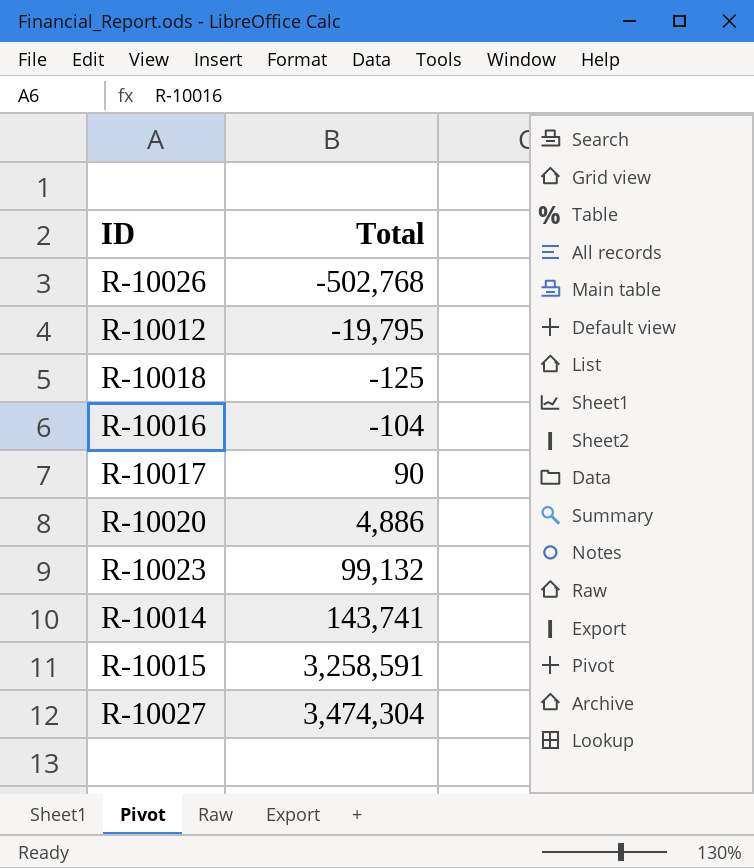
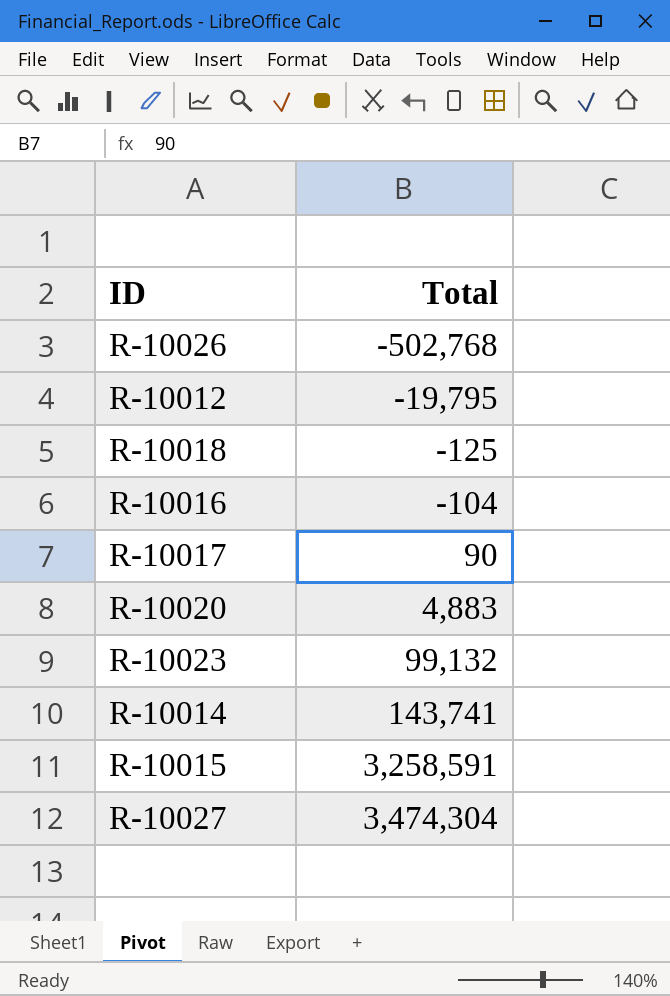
R-10020 | Total: 4,886 -> 4,883

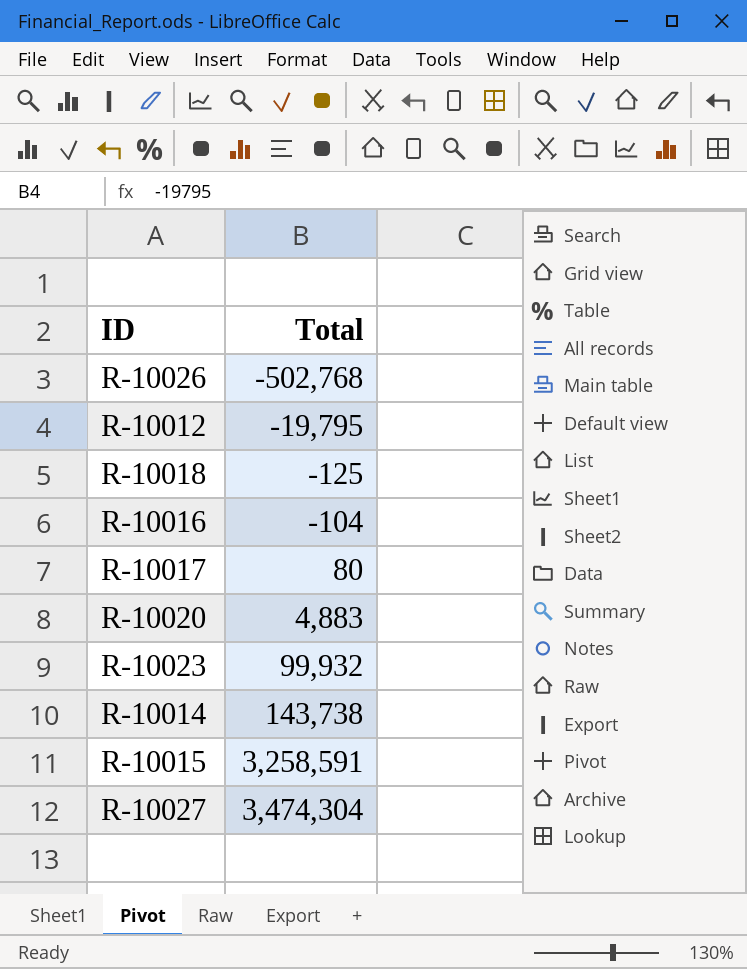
R-10017 | Total: 90 -> 80
R-10023 | Total: 99,132 -> 99,932
R-10014 | Total: 143,741 -> 143,738

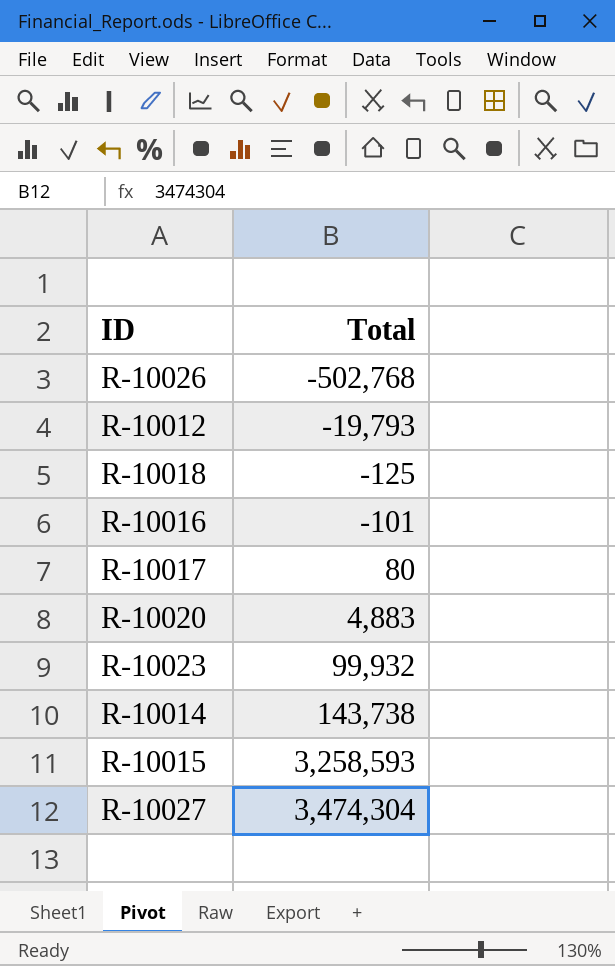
R-10012 | Total: -19,795 -> -19,793
R-10016 | Total: -104 -> -101
R-10015 | Total: 3,258,591 -> 3,258,593

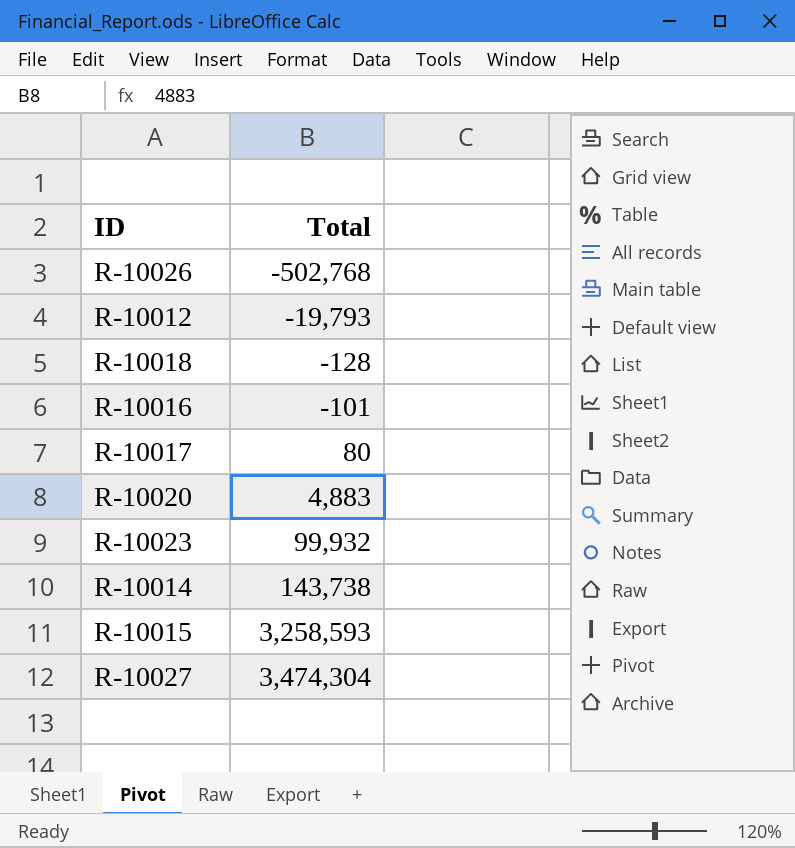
R-10018 | Total: -125 -> -128

